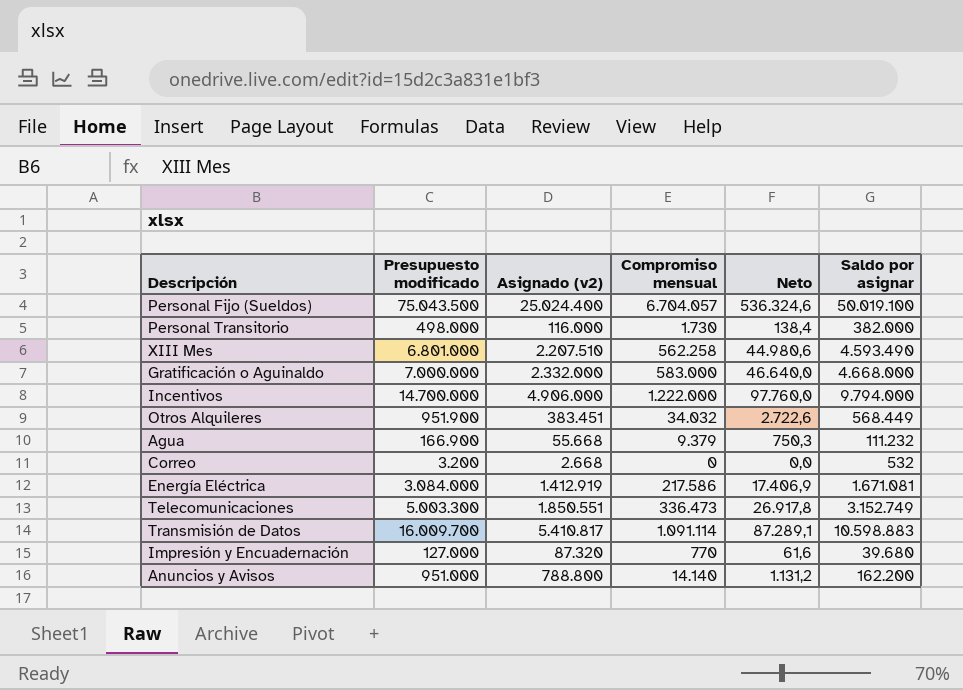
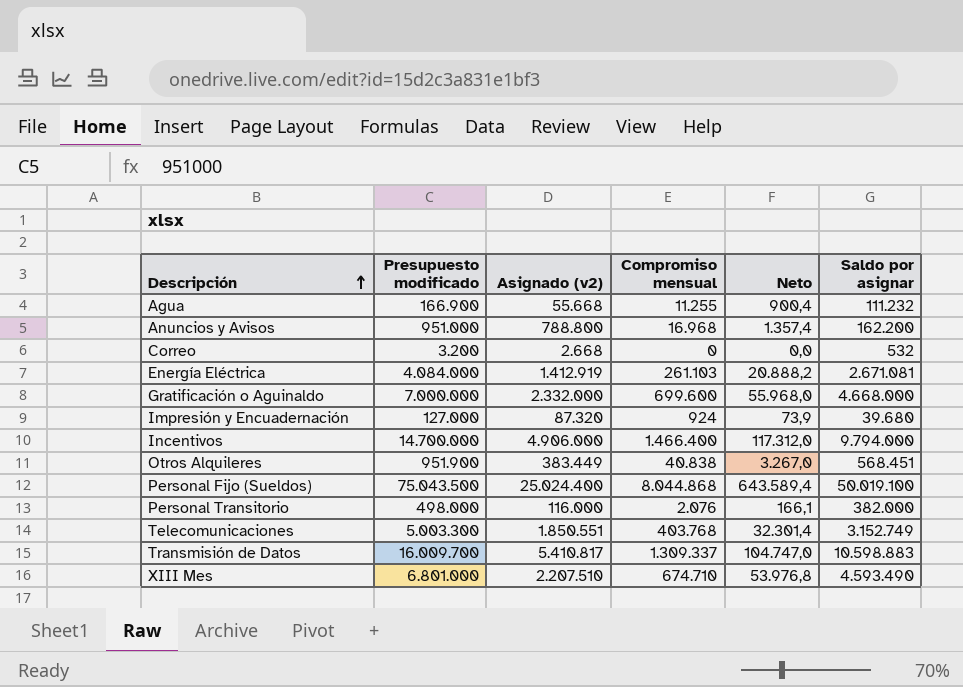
row order: none -> Descripción ascending
Agua | Compromiso mensual: 9.379 -> 11.255
Agua | Neto: 750,3 -> 900,4
Anuncios y Avisos | Compromiso mensual: 14.140 -> 16.968
Anuncios y Avisos | Neto: 1.131,2 -> 1.357,4
Energía Eléctrica | Presupuesto modificado: 3.084.000 -> 4.084.000
Energía Eléctrica | Compromiso mensual: 217.586 -> 261.103
Energía Eléctrica | Neto: 17.406,9 -> 20.888,2
Energía Eléctrica | Saldo por asignar: 1.671.081 -> 2.671.081
Gratificación o Aguinaldo | Compromiso mensual: 583.000 -> 699.600
Gratificación o Aguinaldo | Neto: 46.640,0 -> 55.968,0
Impresión y Encuadernación | Compromiso mensual: 770 -> 924
Impresión y Encuadernación | Neto: 61,6 -> 73,9
Incentivos | Compromiso mensual: 1.222.000 -> 1.466.400
Incentivos | Neto: 97.760,0 -> 117.312,0
Otros Alquileres | Asignado (v2): 383.451 -> 383.449
Otros Alquileres | Compromiso mensual: 34.032 -> 40.838
Otros Alquileres | Neto: 2.722,6 -> 3.267,0
Otros Alquileres | Saldo por asignar: 568.449 -> 568.451
Personal Fijo (Sueldos) | Compromiso mensual: 6.704.057 -> 8.044.868
Personal Fijo (Sueldos) | Neto: 536.324,6 -> 643.589,4
Personal Transitorio | Compromiso mensual: 1.730 -> 2.076
Personal Transitorio | Neto: 138,4 -> 166,1
Telecomunicaciones | Compromiso mensual: 336.473 -> 403.768
Telecomunicaciones | Neto: 26.917,8 -> 32.301,4
Transmisión de Datos | Compromiso mensual: 1.091.114 -> 1.309.337
Transmisión de Datos | Neto: 87.289,1 -> 104.747,0
XIII Mes | Compromiso mensual: 562.258 -> 674.710
XIII Mes | Neto: 44.980,6 -> 53.976,8

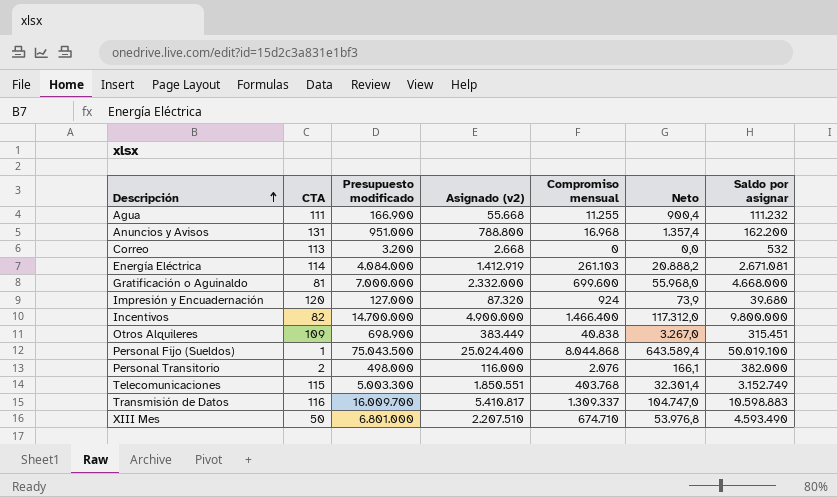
column CTA | position: none -> 2
Incentivos | Asignado (v2): 4.906.000 -> 4.900.000
Incentivos | Saldo por asignar: 9.794.000 -> 9.800.000
Otros Alquileres | Presupuesto modificado: 951.900 -> 698.900
Otros Alquileres | Saldo por asignar: 568.451 -> 315.451

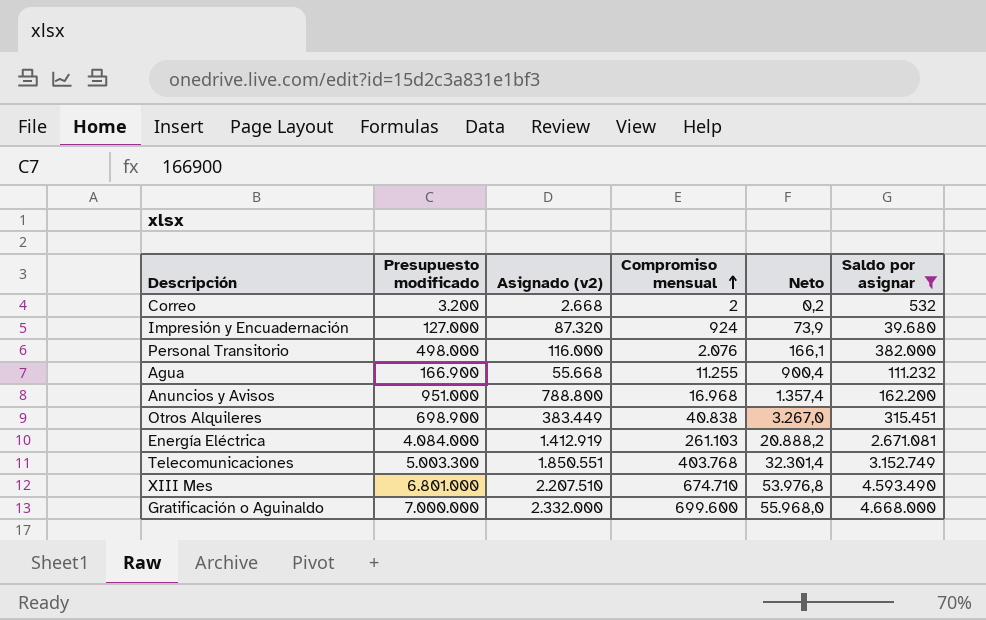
filter: none -> Saldo por asignar <= 4.668.000
row order: Descripción ascending -> Compromiso mensual ascending
column CTA | position: 2 -> none
Correo | Compromiso mensual: 0 -> 2
Correo | Neto: 0,0 -> 0,2

